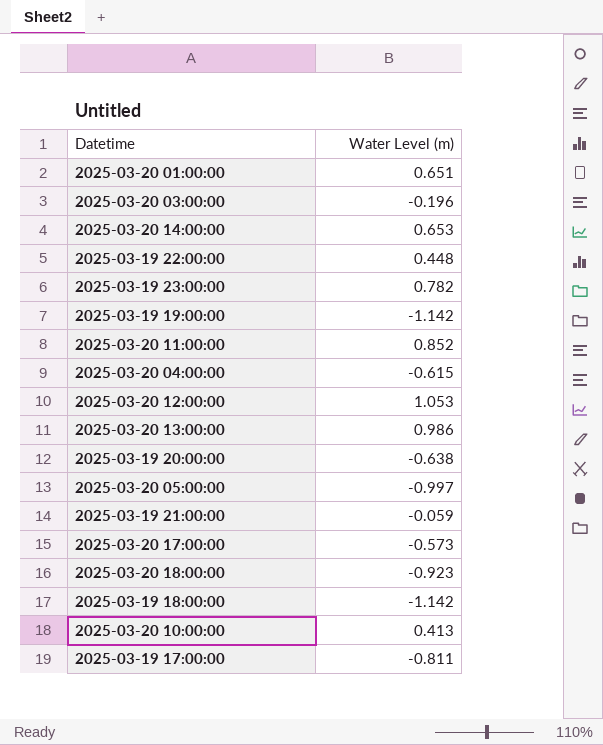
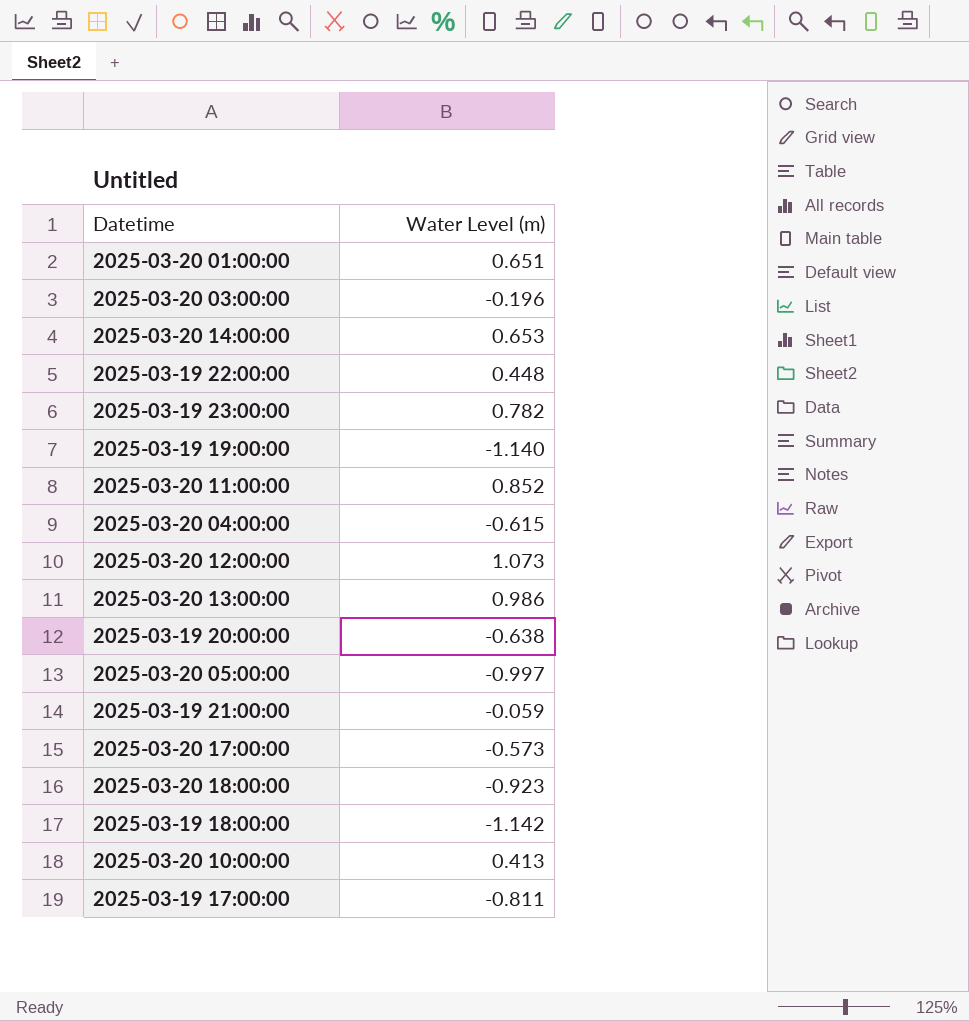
2025-03-19 19:00:00 | Water Level (m): -1.142 -> -1.140
2025-03-20 12:00:00 | Water Level (m): 1.053 -> 1.073

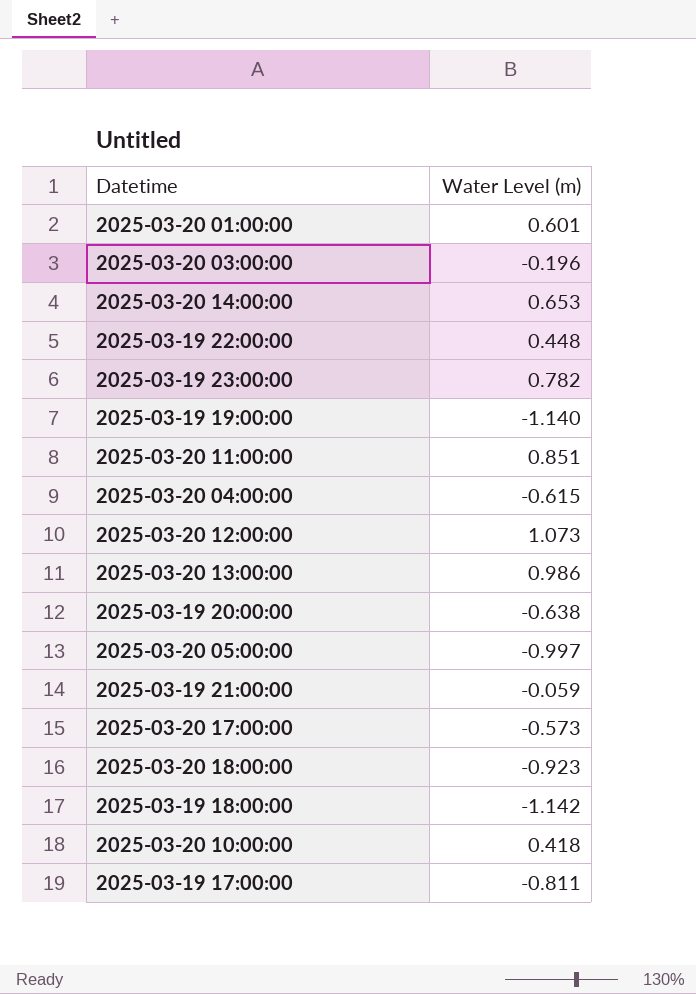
2025-03-20 01:00:00 | Water Level (m): 0.651 -> 0.601
2025-03-20 11:00:00 | Water Level (m): 0.852 -> 0.851
2025-03-20 10:00:00 | Water Level (m): 0.413 -> 0.418

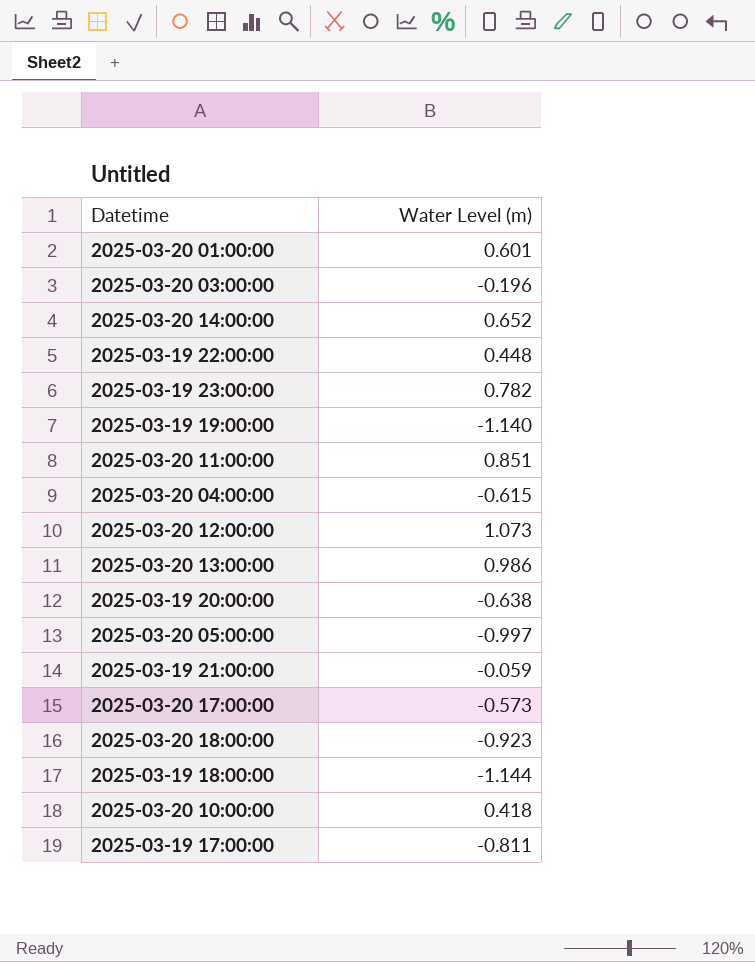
2025-03-20 14:00:00 | Water Level (m): 0.653 -> 0.652
2025-03-19 18:00:00 | Water Level (m): -1.142 -> -1.144

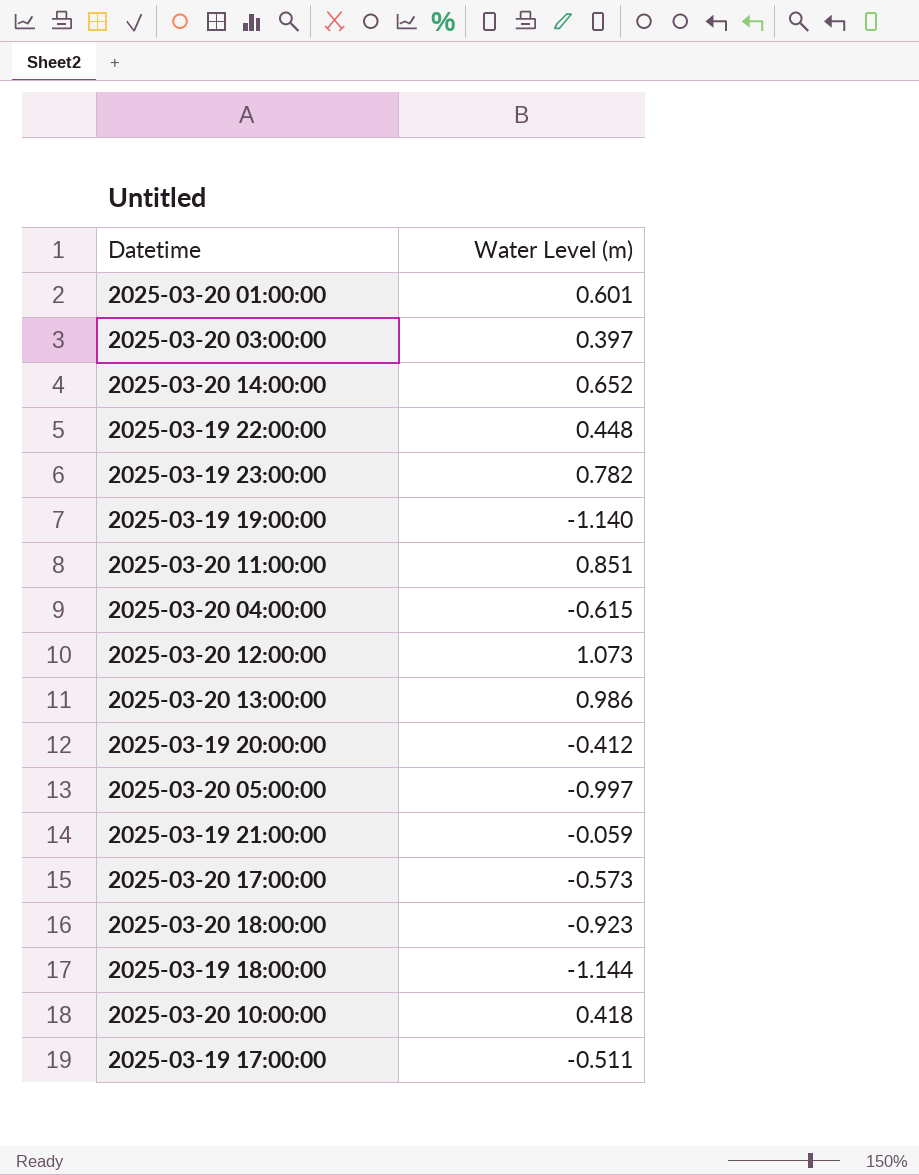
2025-03-20 03:00:00 | Water Level (m): -0.196 -> 0.397
2025-03-19 20:00:00 | Water Level (m): -0.638 -> -0.412
2025-03-19 17:00:00 | Water Level (m): -0.811 -> -0.511

